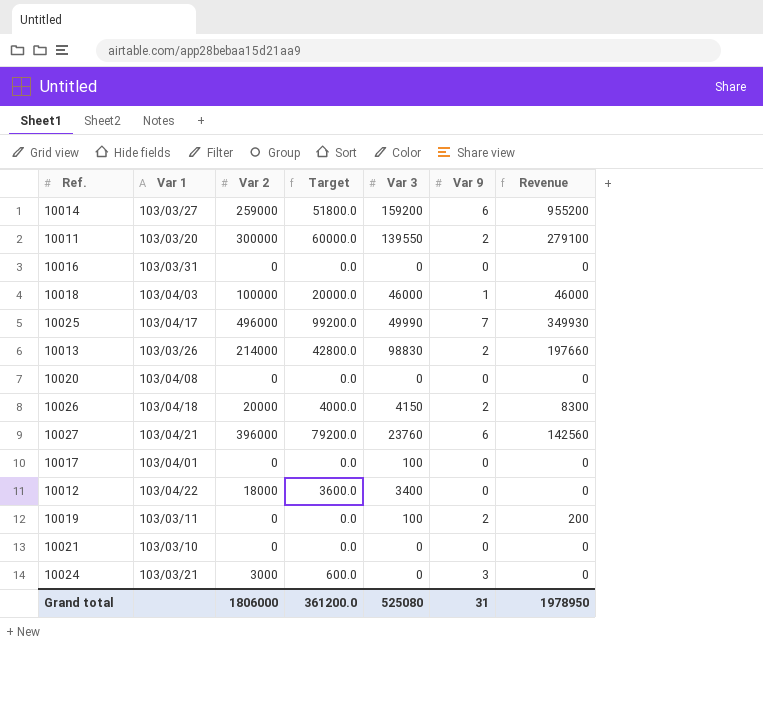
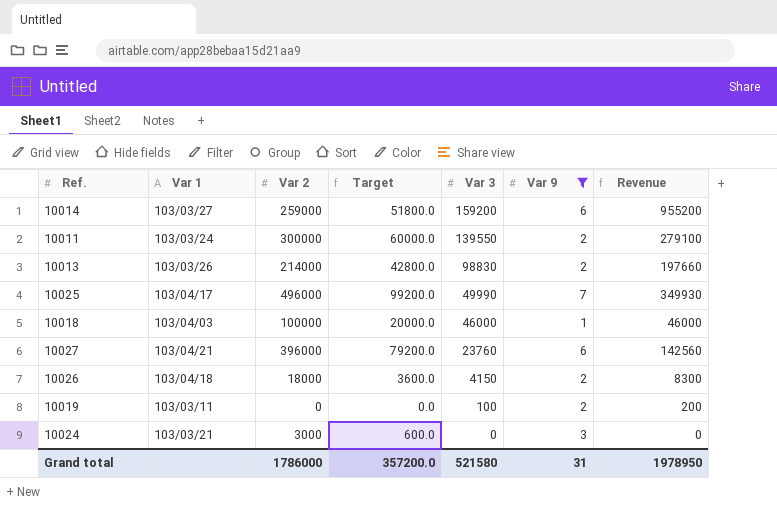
filter: none -> Var 9 != 0
row order: none -> Var 3 descending
10011 | Var 1: 103/03/20 -> 103/03/24
10026 | Var 2: 20000 -> 18000
10026 | Target: 4000.0 -> 3600.0
Grand total | Var 2: 1806000 -> 1786000
Grand total | Target: 361200.0 -> 357200.0
Grand total | Var 3: 525080 -> 521580

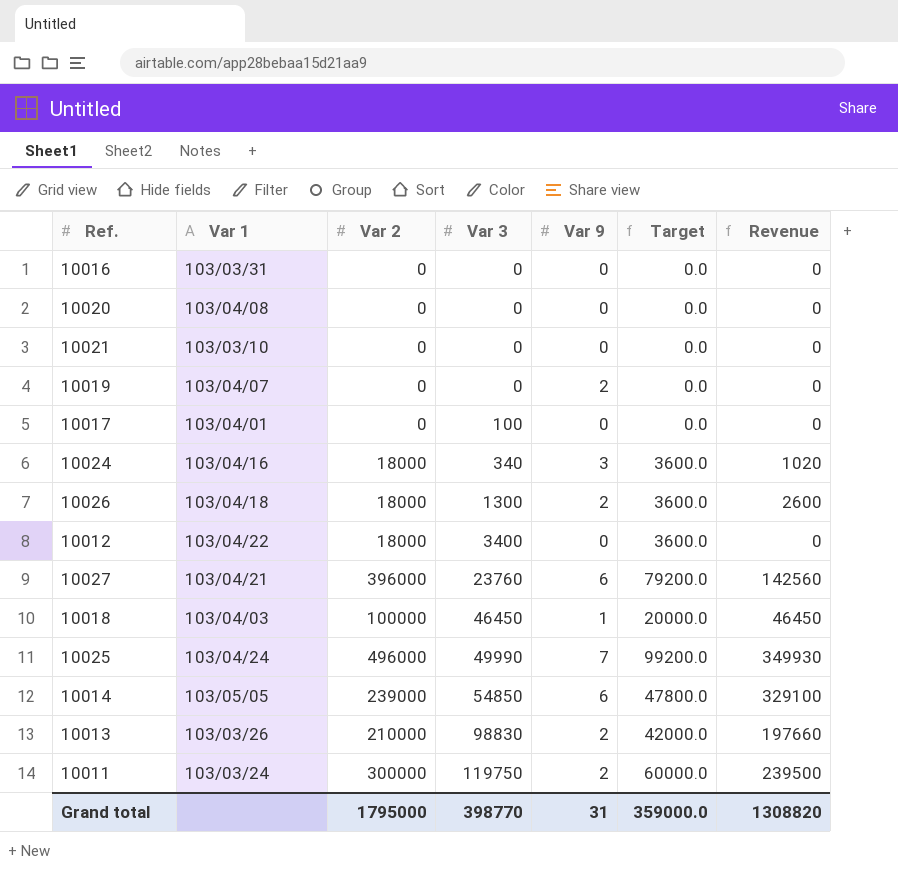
filter: Var 9 != 0 -> none
row order: Var 3 descending -> Var 3 ascending
column Target | position: 4 -> 6
10019 | Var 1: 103/03/11 -> 103/04/07
10019 | Var 3: 100 -> 0
10019 | Revenue: 200 -> 0
10024 | Var 1: 103/03/21 -> 103/04/16
10024 | Var 2: 3000 -> 18000
10024 | Var 3: 0 -> 340
10024 | Target: 600.0 -> 3600.0
10024 | Revenue: 0 -> 1020
10026 | Var 3: 4150 -> 1300
10026 | Revenue: 8300 -> 2600
10018 | Var 3: 46000 -> 46450
10018 | Revenue: 46000 -> 46450
10025 | Var 1: 103/04/17 -> 103/04/24
10014 | Var 1: 103/03/27 -> 103/05/05
10014 | Var 2: 259000 -> 239000
10014 | Var 3: 159200 -> 54850
10014 | Target: 51800.0 -> 47800.0
10014 | Revenue: 955200 -> 329100
10013 | Var 2: 214000 -> 210000
10013 | Target: 42800.0 -> 42000.0
10011 | Var 3: 139550 -> 119750
10011 | Revenue: 279100 -> 239500
Grand total | Var 2: 1786000 -> 1795000
Grand total | Var 3: 521580 -> 398770
Grand total | Target: 357200.0 -> 359000.0
Grand total | Revenue: 1978950 -> 1308820

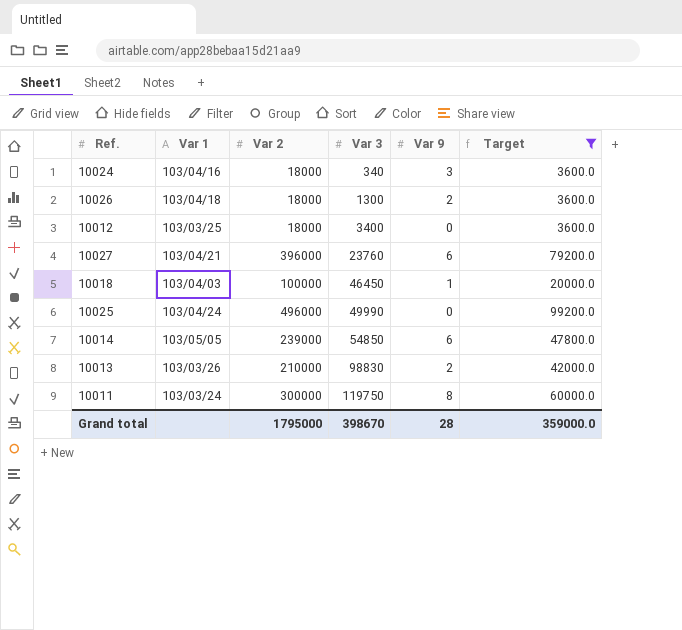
filter: none -> Target != 0.0
column Revenue | formula: [Var 3] * [Var 9] -> none
10012 | Var 1: 103/04/22 -> 103/03/25
10025 | Var 9: 7 -> 0
10011 | Var 9: 2 -> 8
Grand total | Var 3: 398770 -> 398670
Grand total | Var 9: 31 -> 28

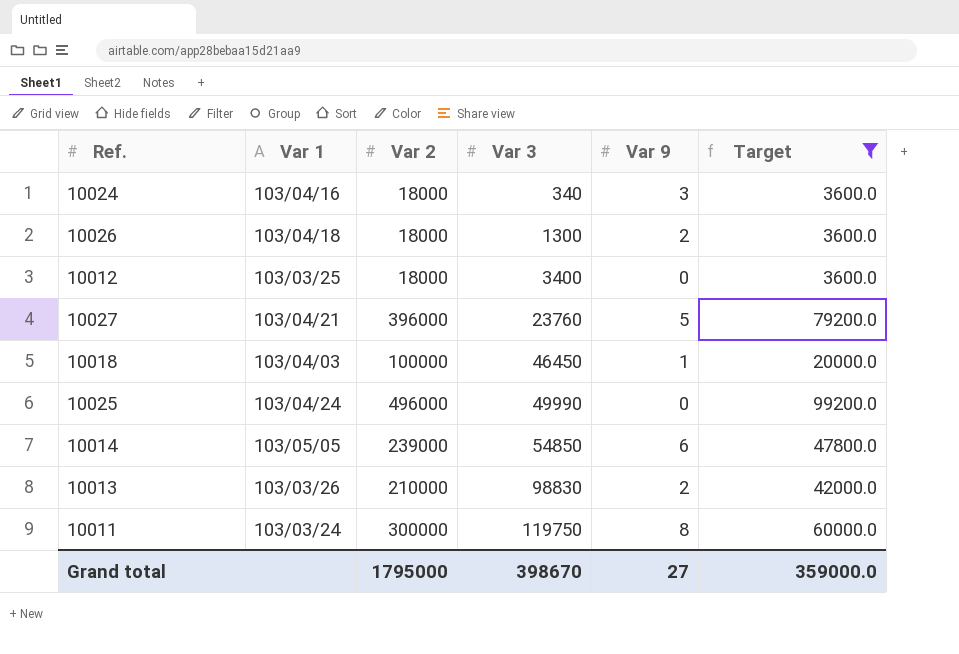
10027 | Var 9: 6 -> 5
Grand total | Var 9: 28 -> 27

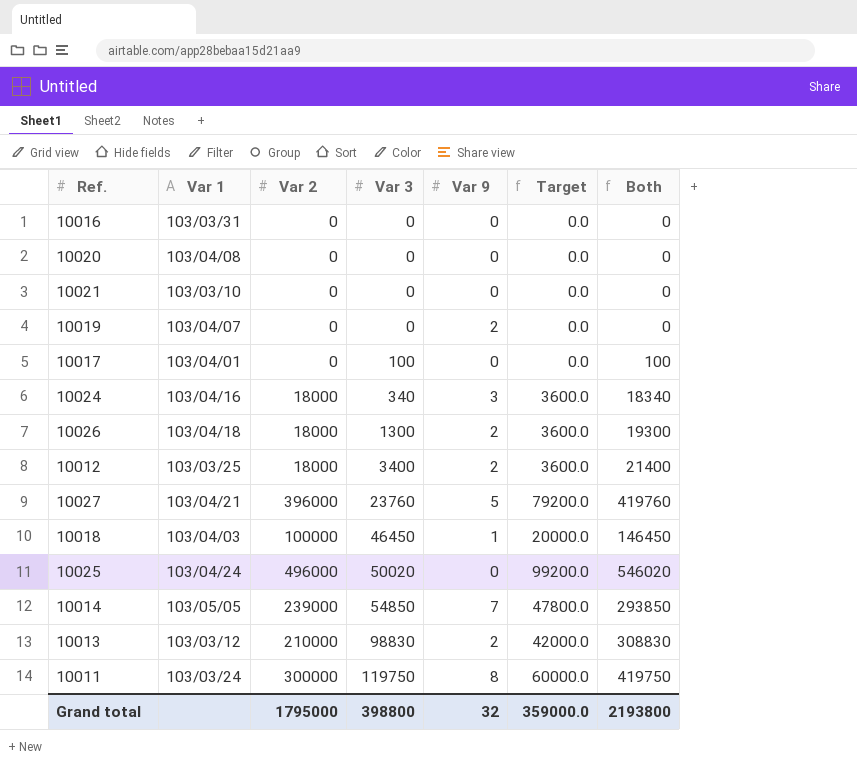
filter: Target != 0.0 -> none
column Both | formula: none -> [Var 2] + [Var 3]
10012 | Var 9: 0 -> 2
10025 | Var 3: 49990 -> 50020
10014 | Var 9: 6 -> 7
10013 | Var 1: 103/03/26 -> 103/03/12
Grand total | Var 3: 398670 -> 398800
Grand total | Var 9: 27 -> 32

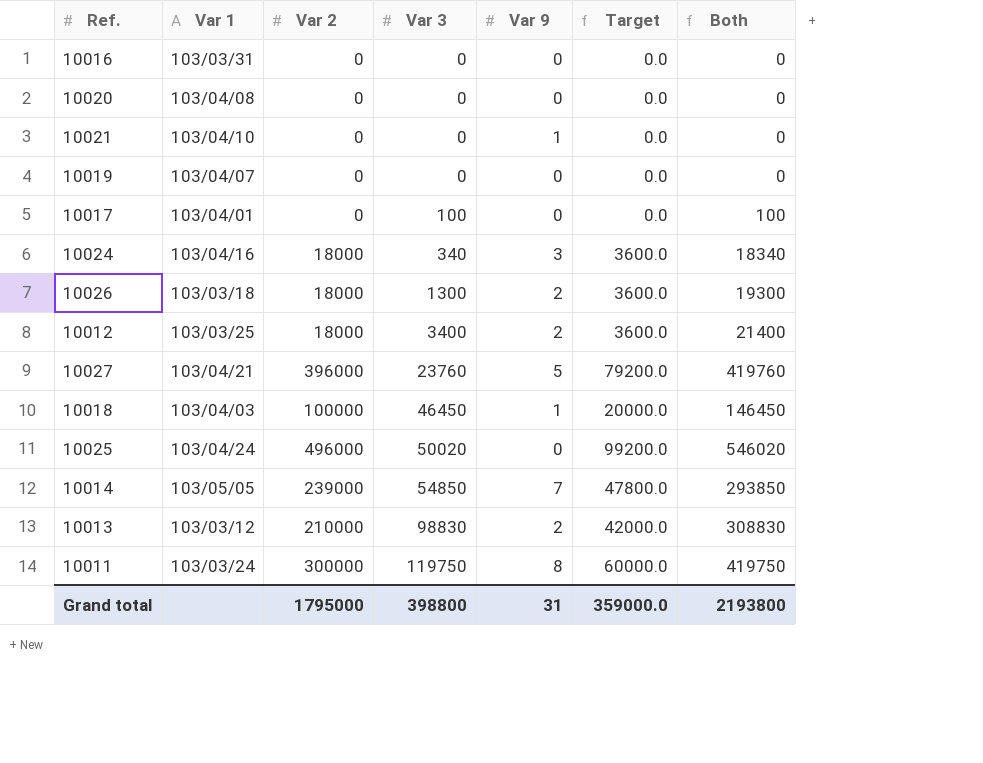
10021 | Var 1: 103/03/10 -> 103/04/10
10021 | Var 9: 0 -> 1
10019 | Var 9: 2 -> 0
10026 | Var 1: 103/04/18 -> 103/03/18
Grand total | Var 9: 32 -> 31

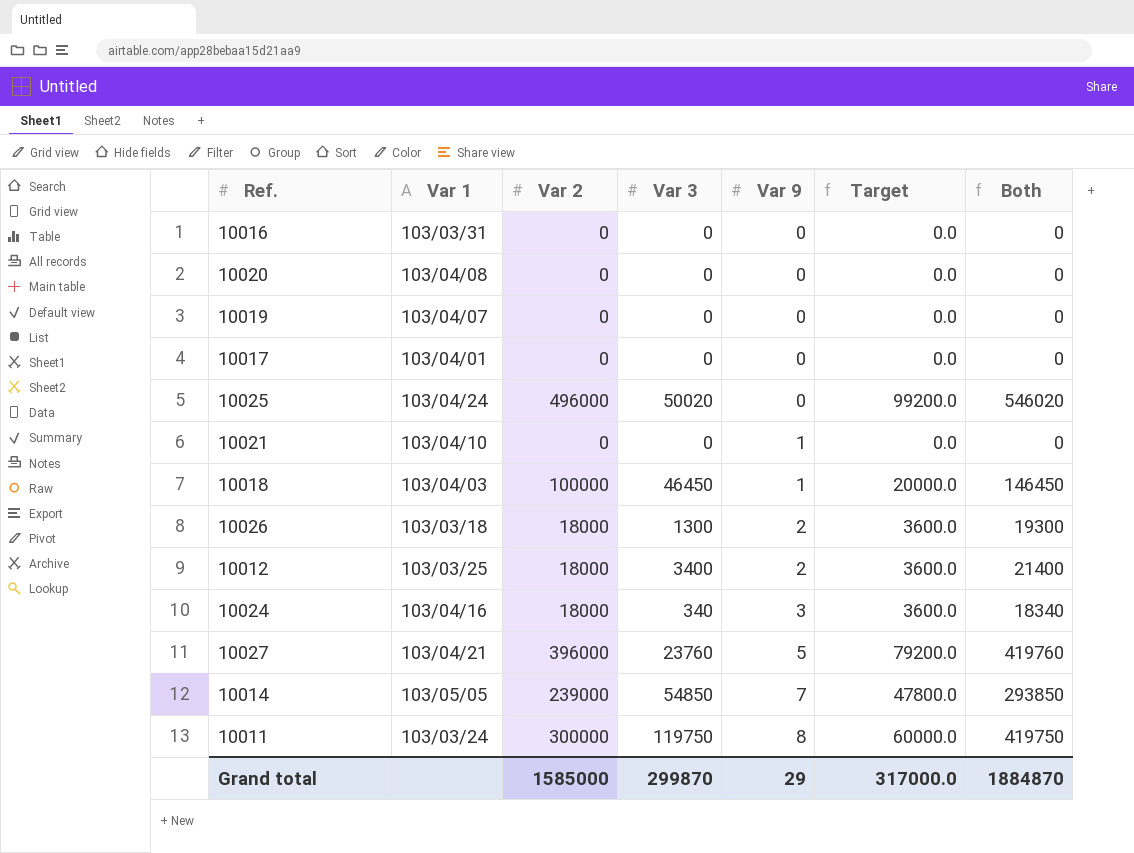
row order: Var 3 ascending -> Var 9 ascending
row 10013: 103/03/12 | 210000 | 98830 | 2 | 42000.0 | 308830 -> none
10017 | Var 3: 100 -> 0
10017 | Both: 100 -> 0
Grand total | Var 2: 1795000 -> 1585000
Grand total | Var 3: 398800 -> 299870
Grand total | Var 9: 31 -> 29
Grand total | Target: 359000.0 -> 317000.0
Grand total | Both: 2193800 -> 1884870

